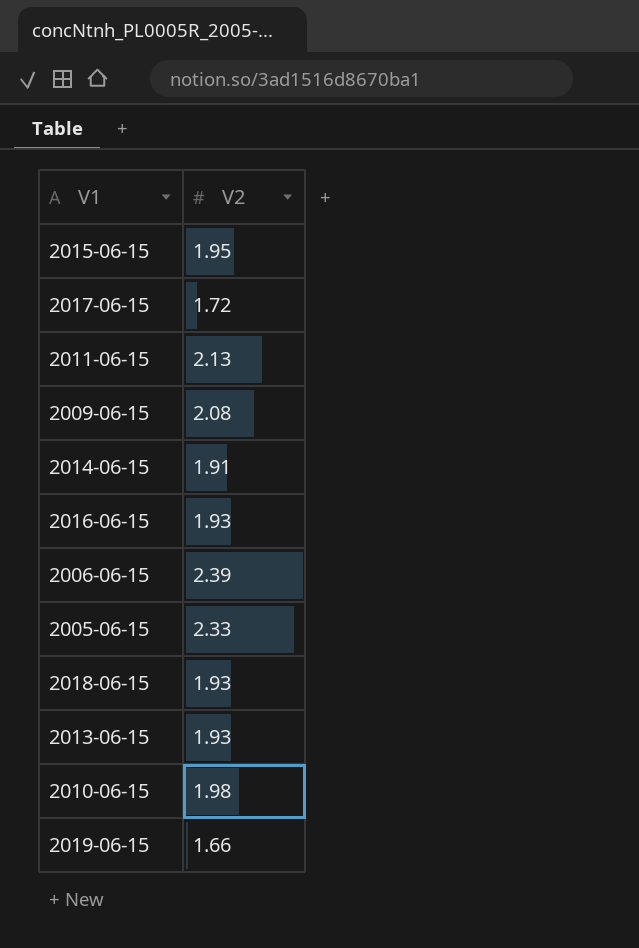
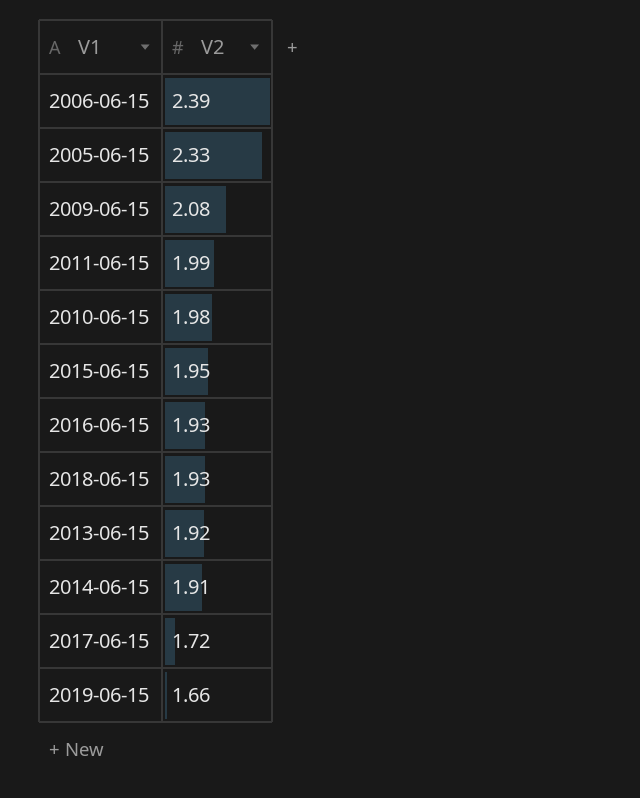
row order: none -> V2 descending
2011-06-15 | V2: 2.13 -> 1.99
2013-06-15 | V2: 1.93 -> 1.92

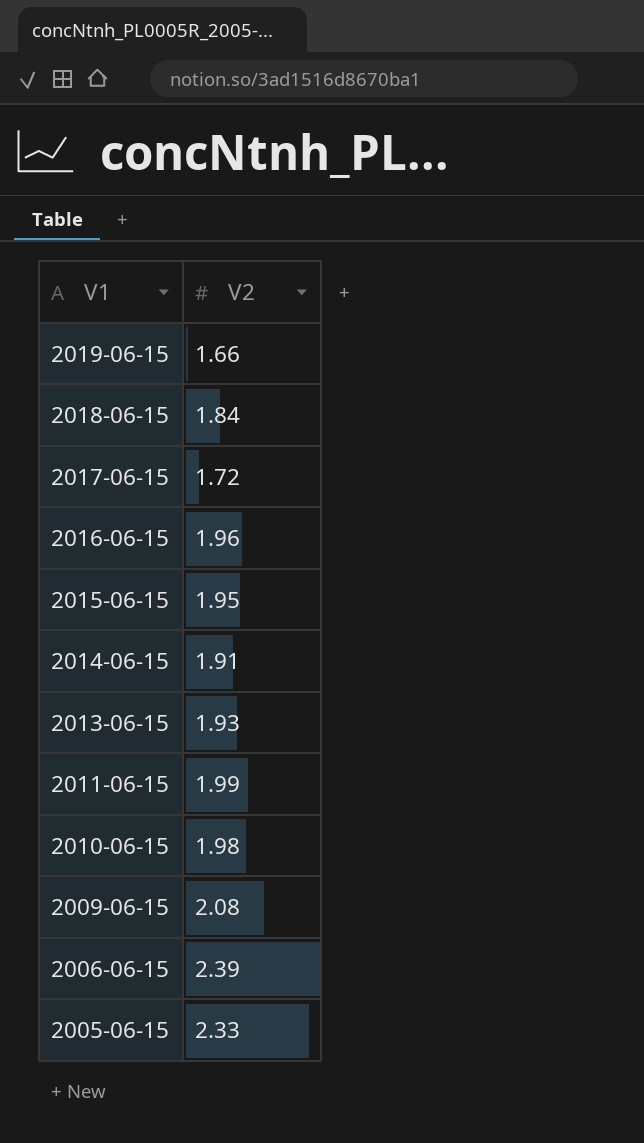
row order: V2 descending -> V1 descending
2018-06-15 | V2: 1.93 -> 1.84
2016-06-15 | V2: 1.93 -> 1.96
2013-06-15 | V2: 1.92 -> 1.93

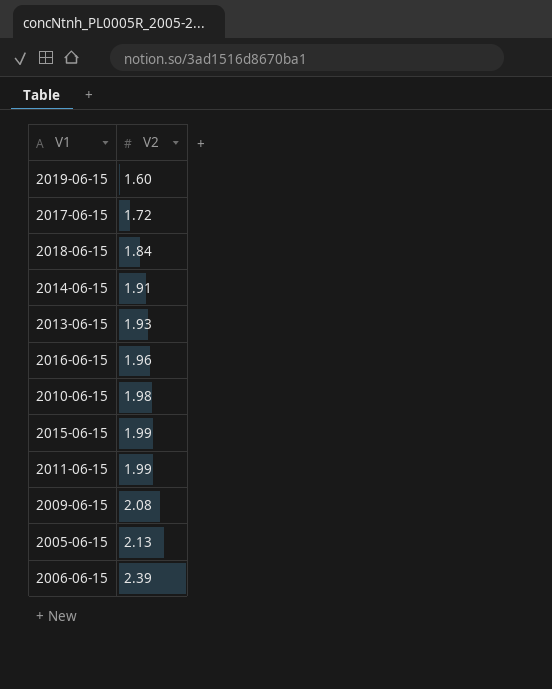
row order: V1 descending -> V2 ascending
2019-06-15 | V2: 1.66 -> 1.60
2015-06-15 | V2: 1.95 -> 1.99
2005-06-15 | V2: 2.33 -> 2.13

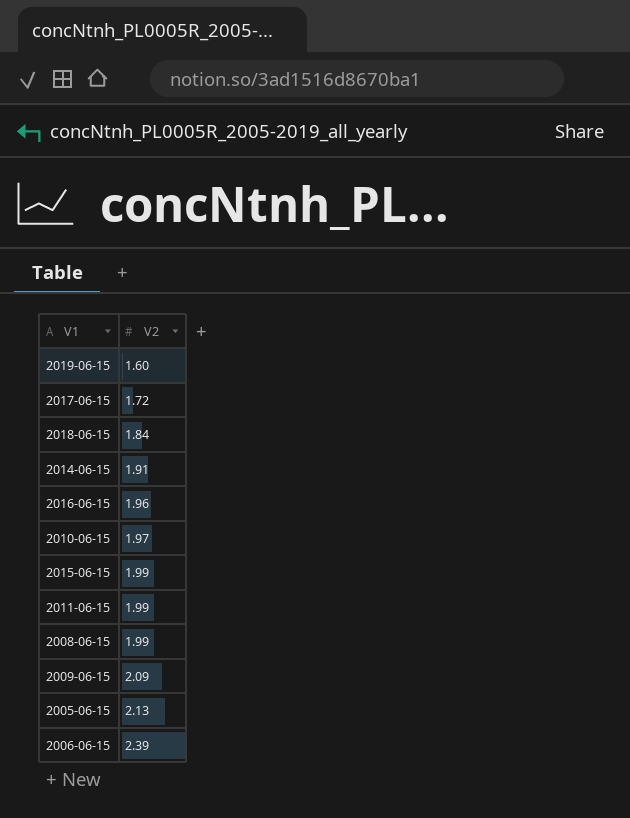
row 2013-06-15: 1.93 -> none
2010-06-15 | V2: 1.98 -> 1.97
row 2008-06-15: none -> 1.99
2009-06-15 | V2: 2.08 -> 2.09

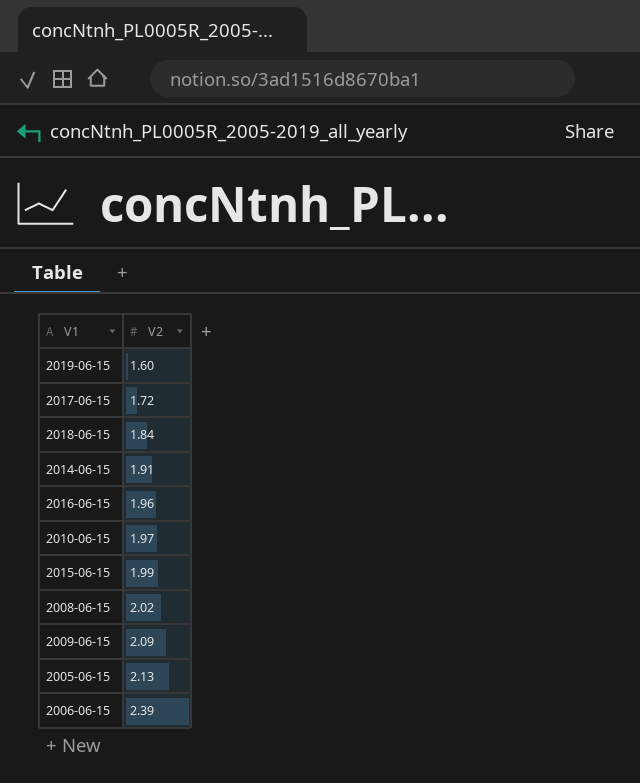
row 2011-06-15: 1.99 -> none
2008-06-15 | V2: 1.99 -> 2.02

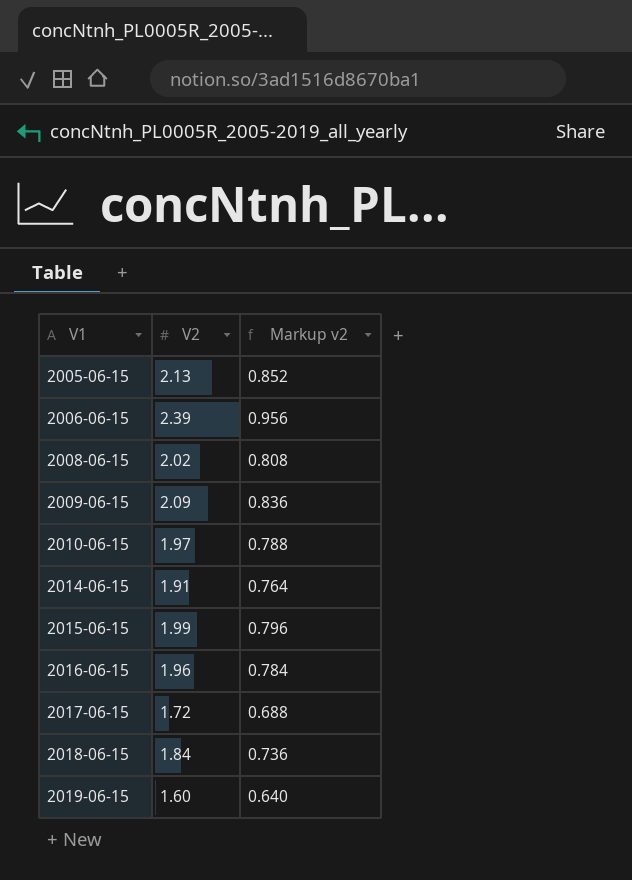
row order: V2 ascending -> V1 ascending
column Markup v2 | formula: none -> [V2] * 0.4

